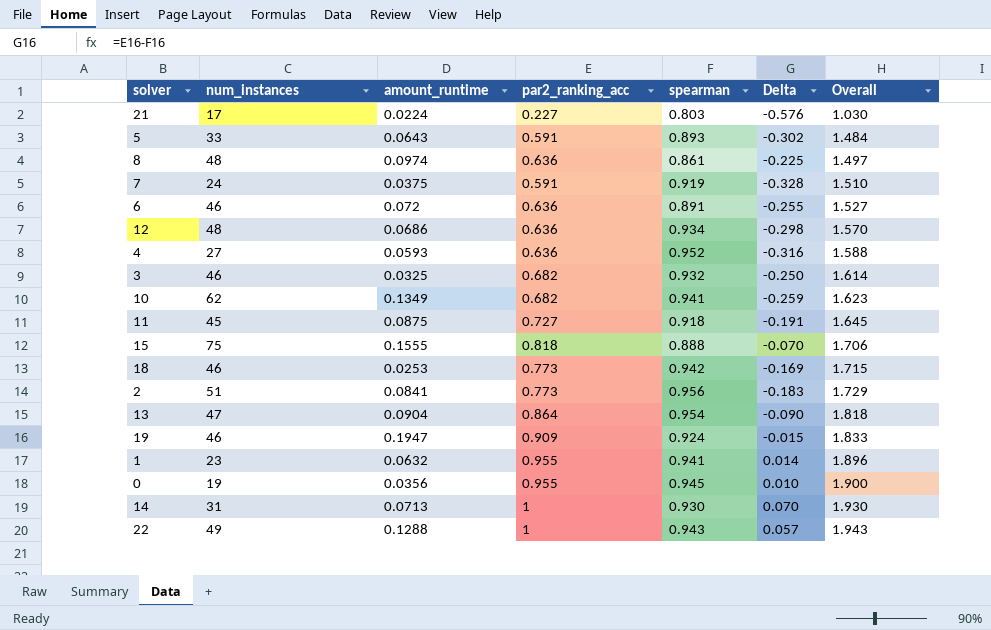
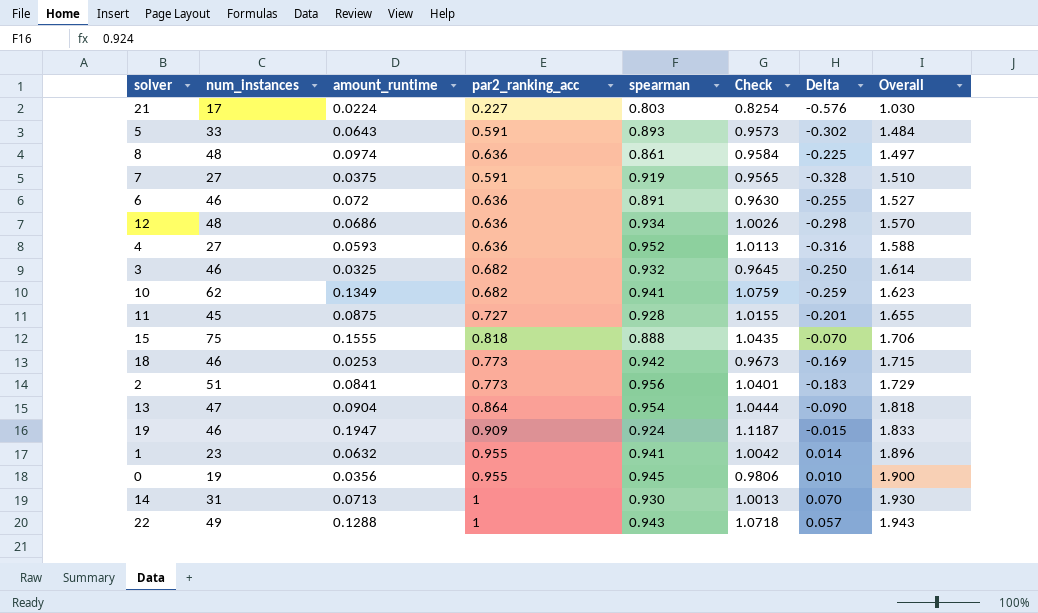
column Check | formula: none -> [amount_runtime] + [spearman]
7 | num_instances: 24 -> 27
11 | spearman: 0.918 -> 0.928
11 | Delta: -0.191 -> -0.201
11 | Overall: 1.645 -> 1.655

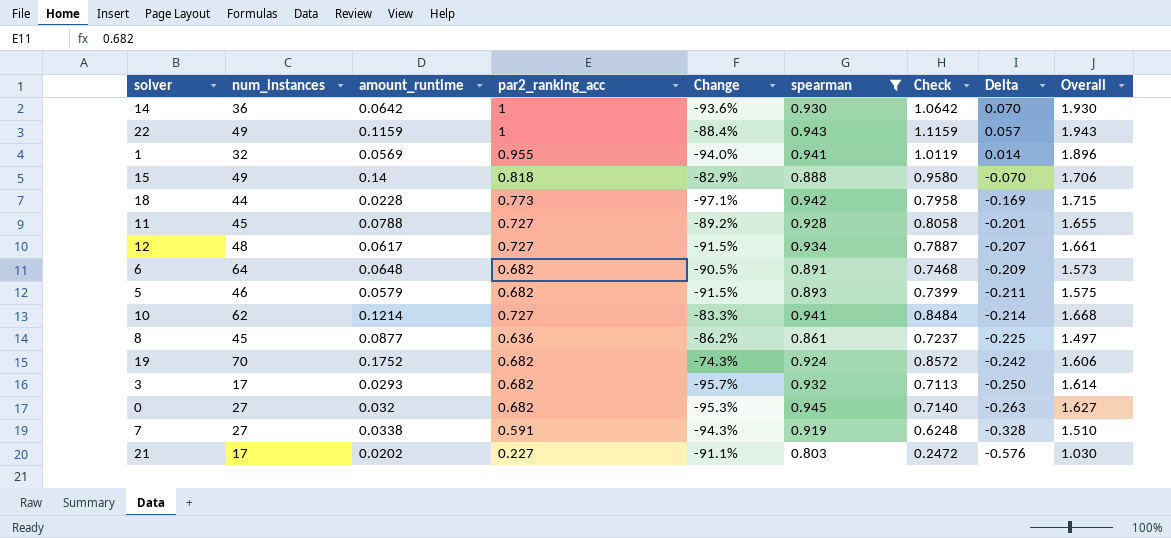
filter: none -> spearman <= 0.945
row order: Overall ascending -> Delta descending
column Change | formula: none -> ([amount_runtime] - [par2_ranking_acc]) / [par2_ranking_acc]
column Check | formula: [amount_runtime] + [spearman] -> [amount_runtime] + [par2_ranking_acc]
14 | num_instances: 31 -> 36
14 | amount_runtime: 0.0713 -> 0.0642
22 | amount_runtime: 0.1288 -> 0.1159
1 | num_instances: 23 -> 32
1 | amount_runtime: 0.0632 -> 0.0569
15 | num_instances: 75 -> 49
15 | amount_runtime: 0.1555 -> 0.14
18 | num_instances: 46 -> 44
18 | amount_runtime: 0.0253 -> 0.0228
11 | amount_runtime: 0.0875 -> 0.0788
12 | amount_runtime: 0.0686 -> 0.0617
12 | par2_ranking_acc: 0.636 -> 0.727
12 | Delta: -0.298 -> -0.207
12 | Overall: 1.570 -> 1.661
6 | num_instances: 46 -> 64
6 | amount_runtime: 0.072 -> 0.0648
6 | par2_ranking_acc: 0.636 -> 0.682
6 | Delta: -0.255 -> -0.209
6 | Overall: 1.527 -> 1.573
5 | num_instances: 33 -> 46
5 | amount_runtime: 0.0643 -> 0.0579
5 | par2_ranking_acc: 0.591 -> 0.682
5 | Delta: -0.302 -> -0.211
5 | Overall: 1.484 -> 1.575
10 | amount_runtime: 0.1349 -> 0.1214
10 | par2_ranking_acc: 0.682 -> 0.727
10 | Delta: -0.259 -> -0.214
10 | Overall: 1.623 -> 1.668
8 | num_instances: 48 -> 45
8 | amount_runtime: 0.0974 -> 0.0877
19 | num_instances: 46 -> 70
19 | amount_runtime: 0.1947 -> 0.1752
19 | par2_ranking_acc: 0.909 -> 0.682
19 | Delta: -0.015 -> -0.242
19 | Overall: 1.833 -> 1.606
3 | num_instances: 46 -> 17
3 | amount_runtime: 0.0325 -> 0.0293
0 | num_instances: 19 -> 27
0 | amount_runtime: 0.0356 -> 0.032
0 | par2_ranking_acc: 0.955 -> 0.682
0 | Delta: 0.010 -> -0.263
0 | Overall: 1.900 -> 1.627
7 | amount_runtime: 0.0375 -> 0.0338
21 | amount_runtime: 0.0224 -> 0.0202

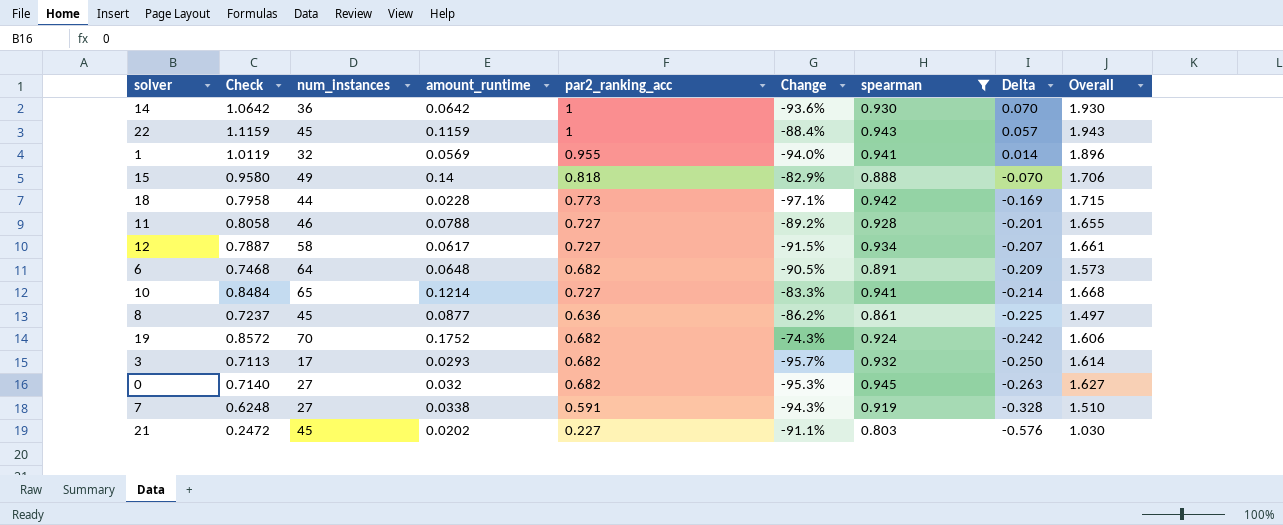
column Check | position: 7 -> 2
row 5: 46 | 0.0579 | 0.682 | -91.5% | 0.893 | 0.7399 | -0.211 | 1.575 -> none
22 | num_instances: 49 -> 45
11 | num_instances: 45 -> 46
12 | num_instances: 48 -> 58
10 | num_instances: 62 -> 65
21 | num_instances: 17 -> 45

